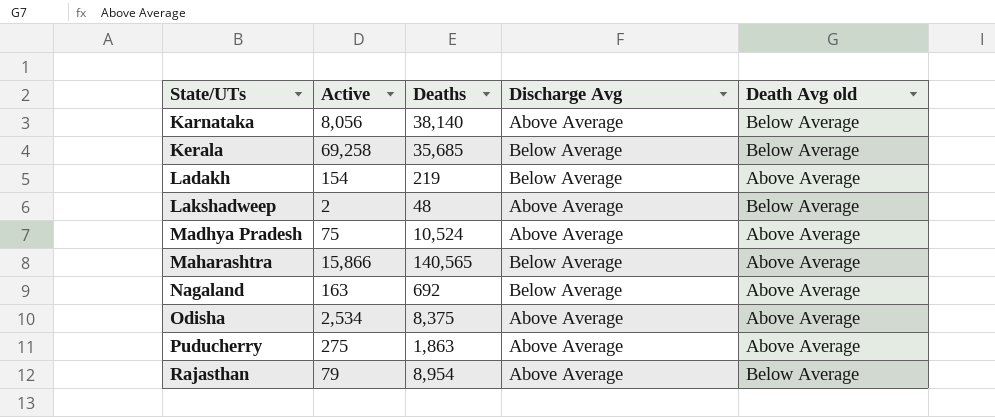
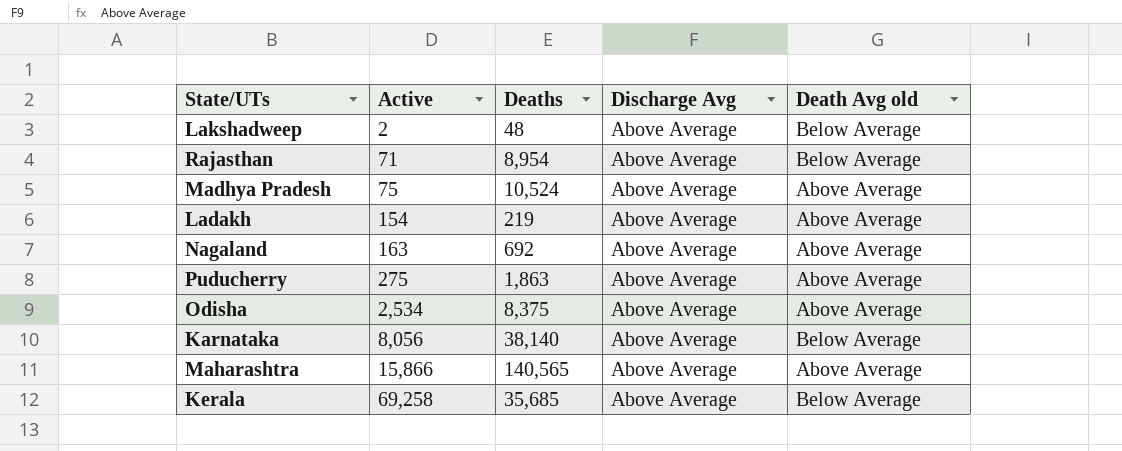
row order: State/UTs ascending -> Active ascending
Rajasthan | Active: 79 -> 71
Ladakh | Discharge Avg: Below Average -> Above Average
Nagaland | Discharge Avg: Below Average -> Above Average
Maharashtra | Discharge Avg: Below Average -> Above Average
Kerala | Discharge Avg: Below Average -> Above Average

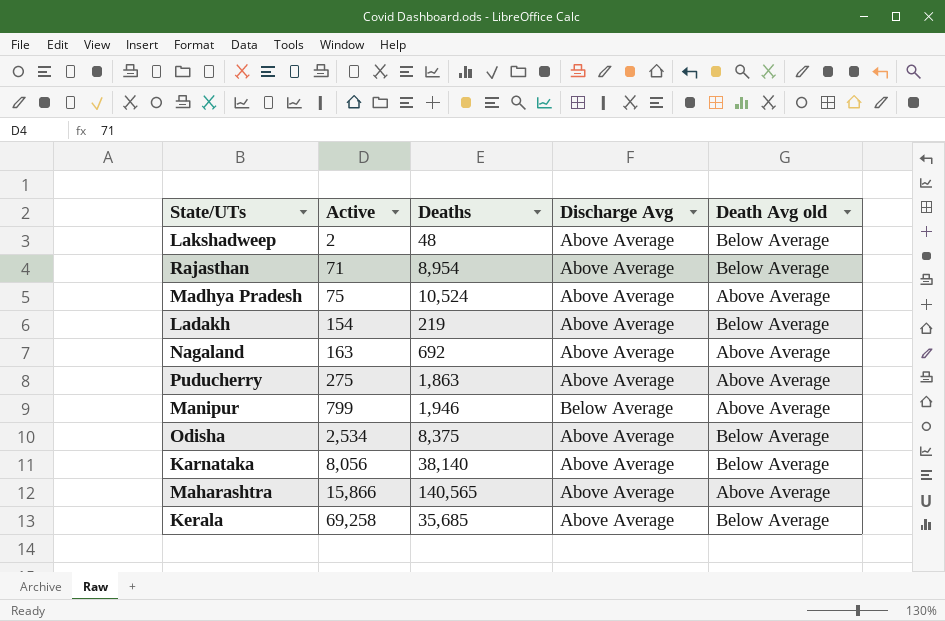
Ladakh | Death Avg old: Above Average -> Below Average
row Manipur: none -> 799 | 1,946 | Below Average | Above Average
Odisha | Death Avg old: Above Average -> Below Average

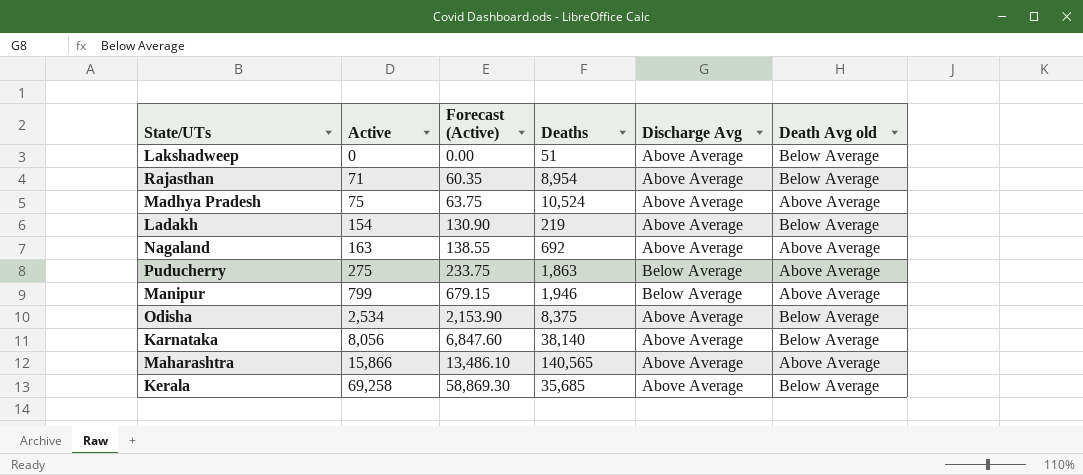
column Forecast (Active) | formula: none -> [Active] * 0.85
Lakshadweep | Active: 2 -> 0
Lakshadweep | Deaths: 48 -> 51
Puducherry | Discharge Avg: Above Average -> Below Average

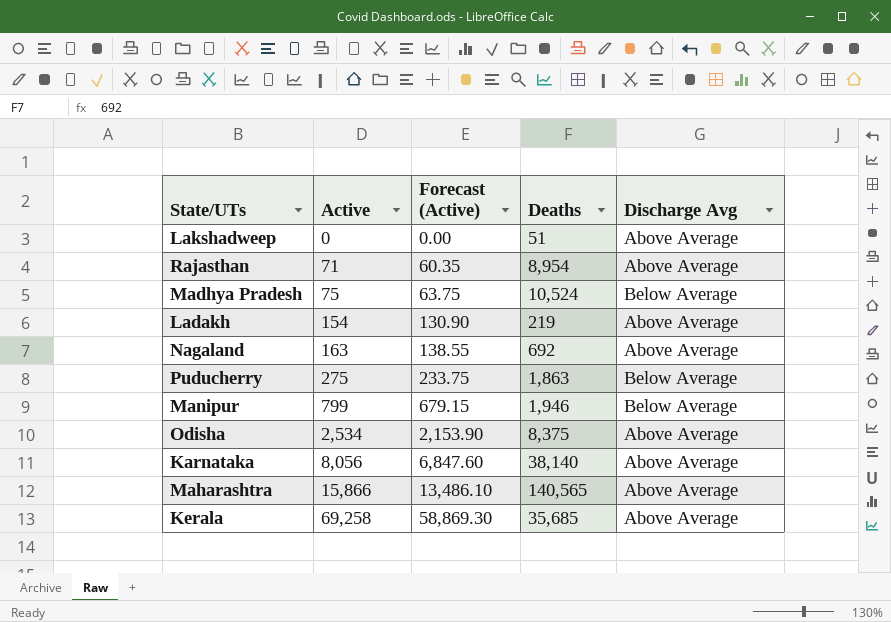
column Death Avg old | position: 6 -> none
Madhya Pradesh | Discharge Avg: Above Average -> Below Average

